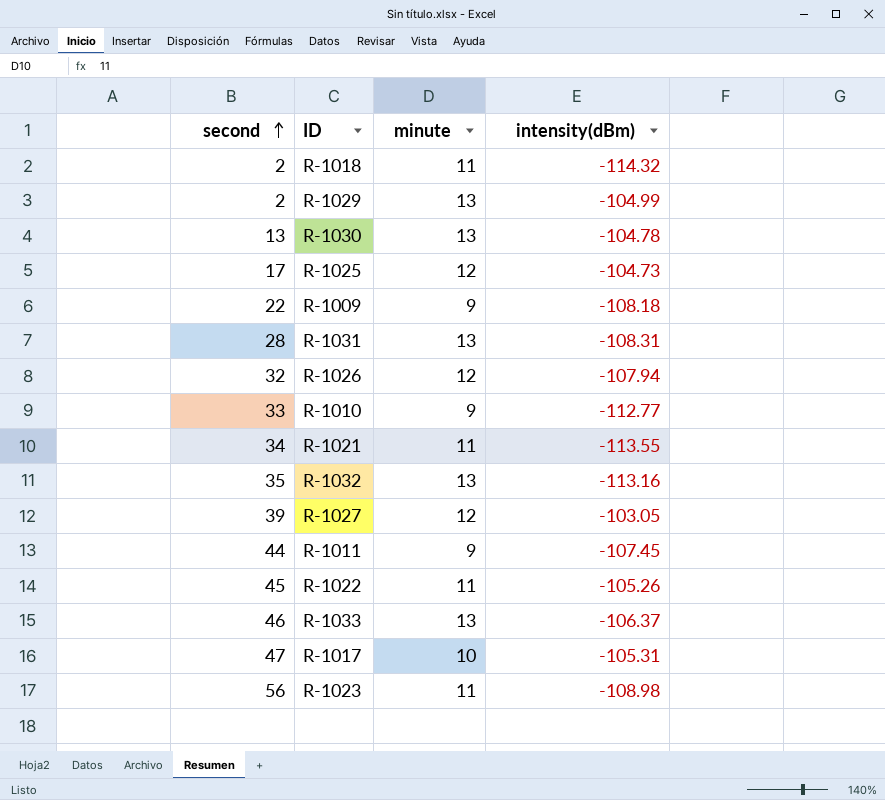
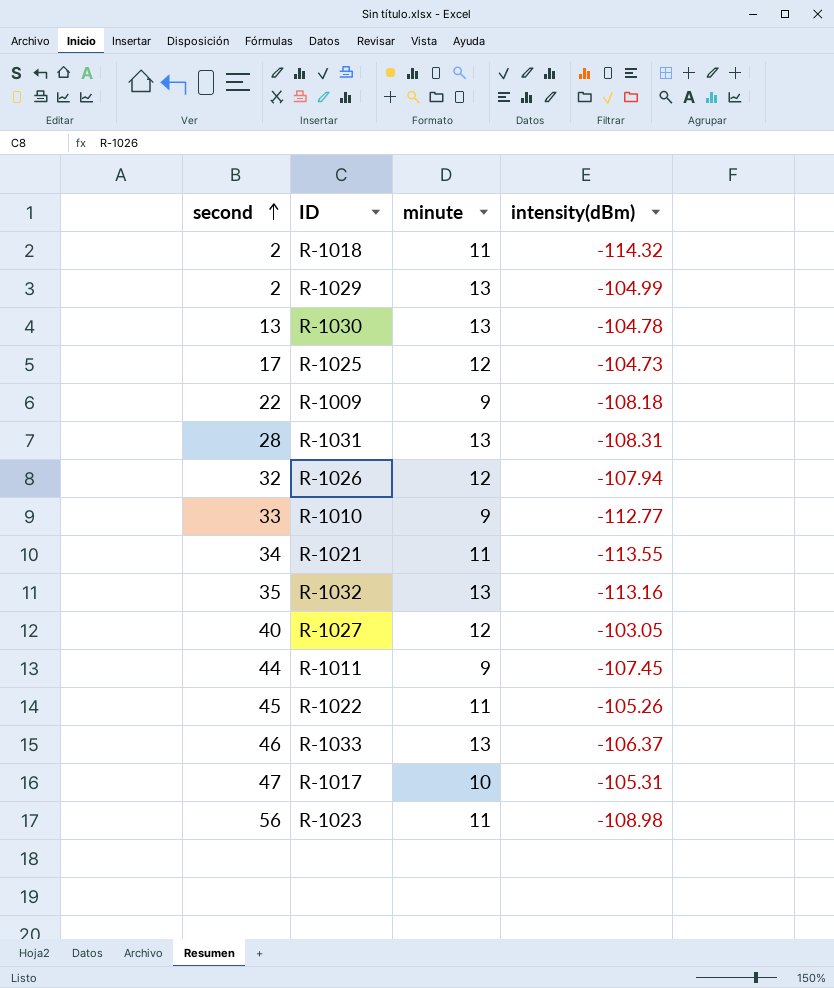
R-1027 | second: 39 -> 40

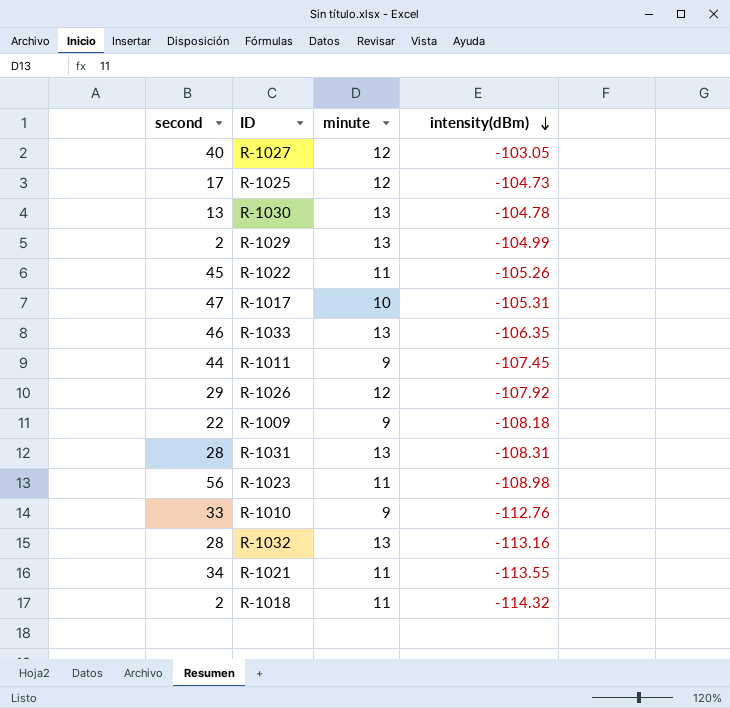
row order: second ascending -> intensity(dBm) descending
R-1033 | intensity(dBm): -106.37 -> -106.35
R-1026 | second: 32 -> 29
R-1026 | intensity(dBm): -107.94 -> -107.92
R-1010 | intensity(dBm): -112.77 -> -112.76
R-1032 | second: 35 -> 28

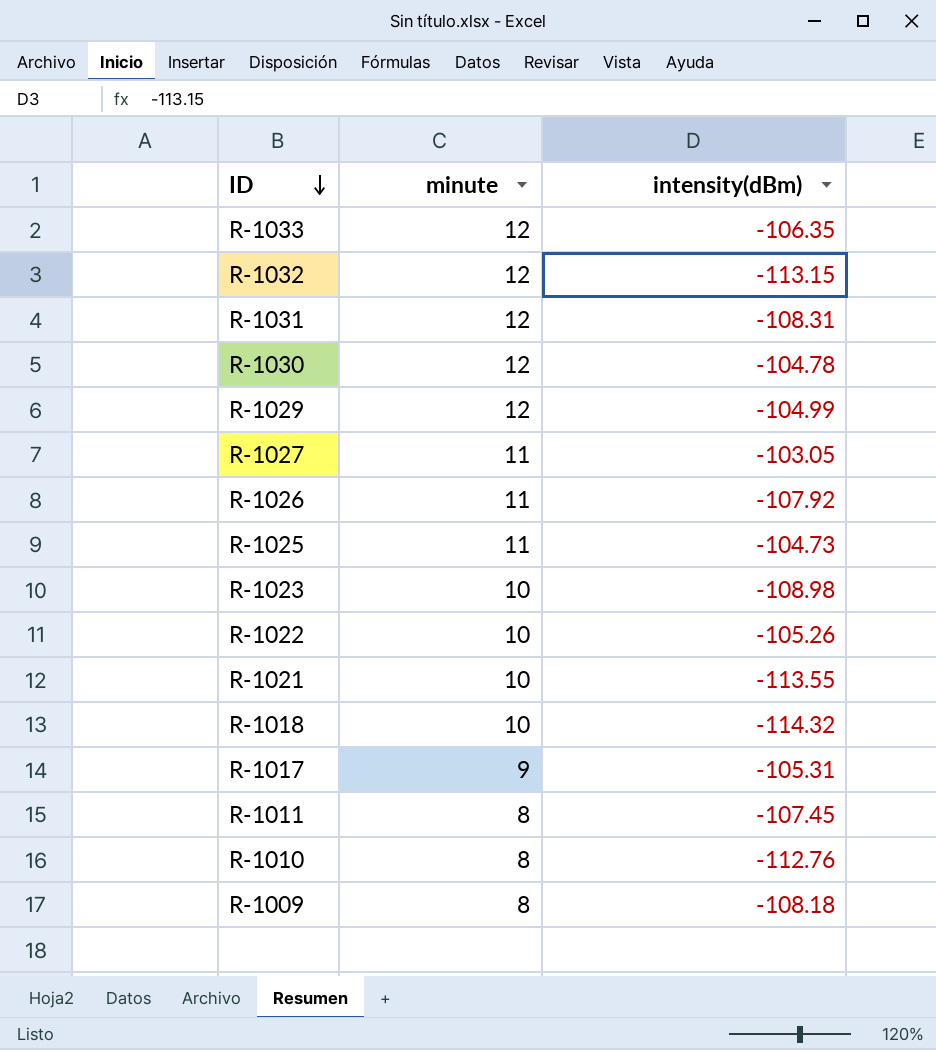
row order: intensity(dBm) descending -> ID descending
column second | position: 1 -> none
R-1033 | minute: 13 -> 12
R-1032 | minute: 13 -> 12
R-1032 | intensity(dBm): -113.16 -> -113.15
R-1031 | minute: 13 -> 12
R-1030 | minute: 13 -> 12
R-1029 | minute: 13 -> 12
R-1027 | minute: 12 -> 11
R-1026 | minute: 12 -> 11
R-1025 | minute: 12 -> 11
R-1023 | minute: 11 -> 10
R-1022 | minute: 11 -> 10
R-1021 | minute: 11 -> 10
R-1018 | minute: 11 -> 10
R-1017 | minute: 10 -> 9
R-1011 | minute: 9 -> 8
R-1010 | minute: 9 -> 8
R-1009 | minute: 9 -> 8

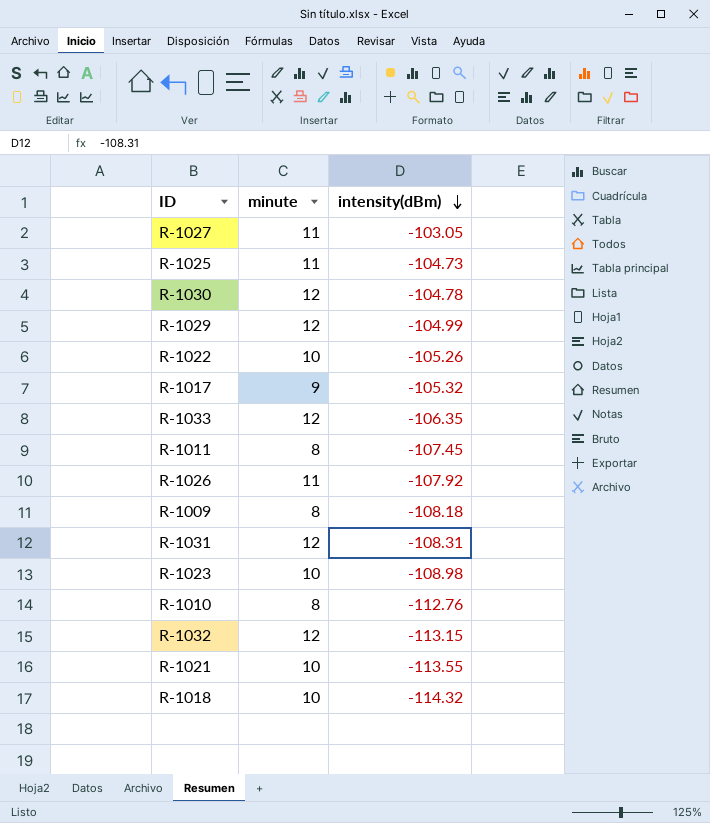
row order: ID descending -> intensity(dBm) descending
R-1017 | intensity(dBm): -105.31 -> -105.32

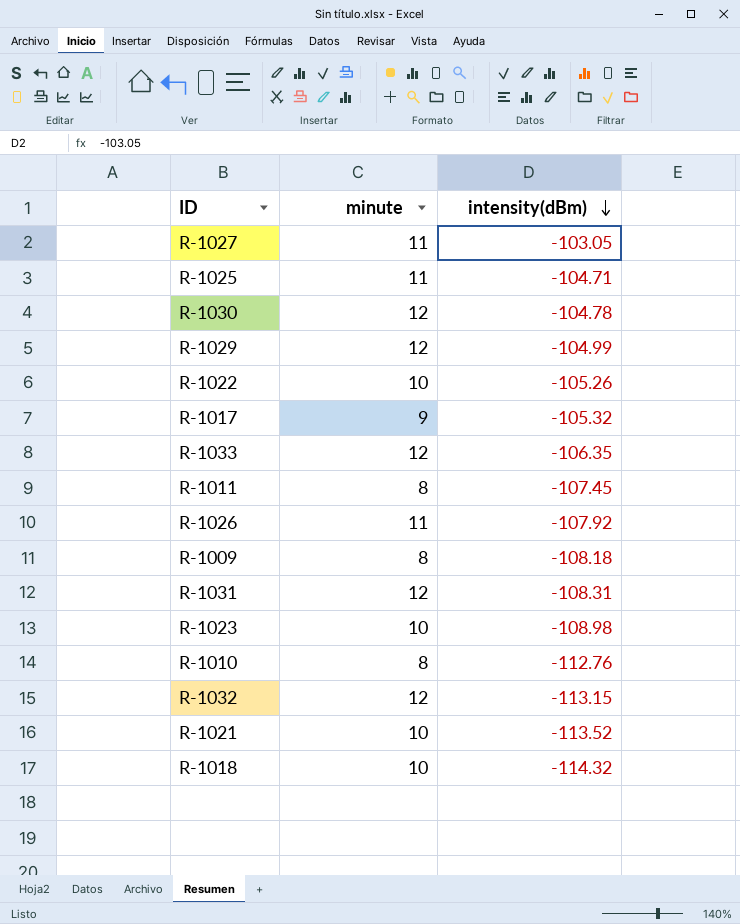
R-1025 | intensity(dBm): -104.73 -> -104.71
R-1021 | intensity(dBm): -113.55 -> -113.52

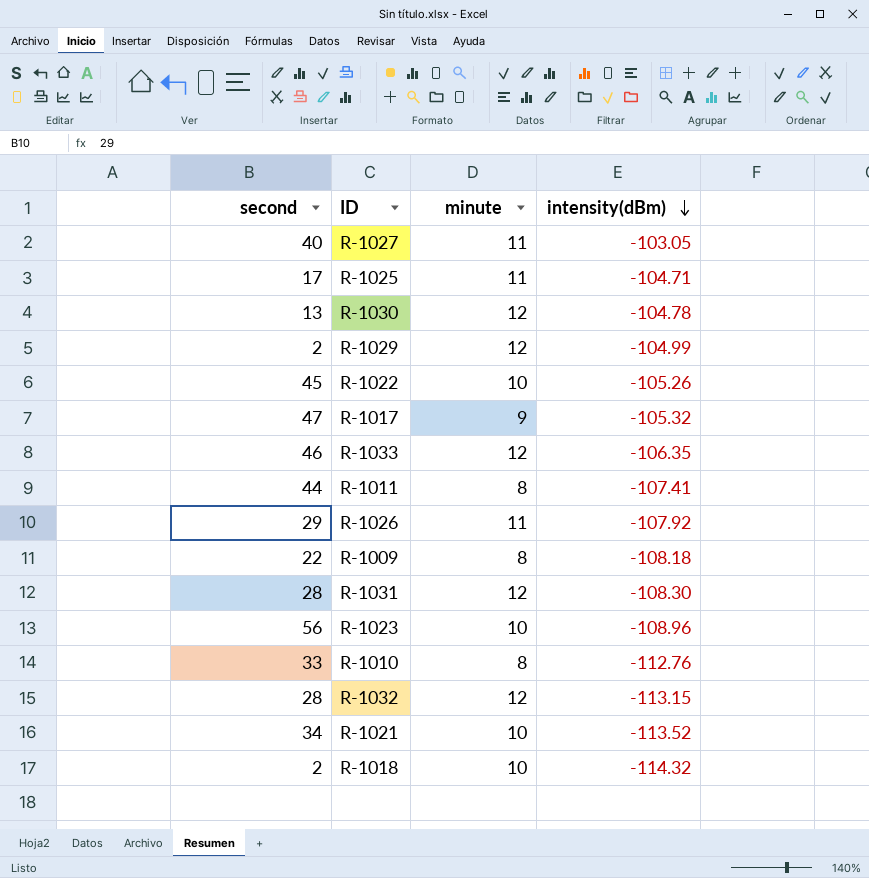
column second | position: none -> 1
R-1011 | intensity(dBm): -107.45 -> -107.41
R-1031 | intensity(dBm): -108.31 -> -108.30
R-1023 | intensity(dBm): -108.98 -> -108.96

